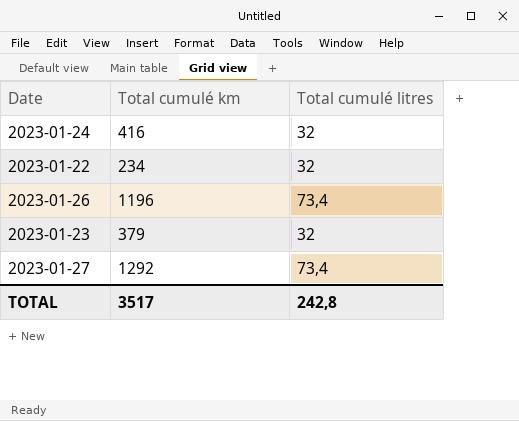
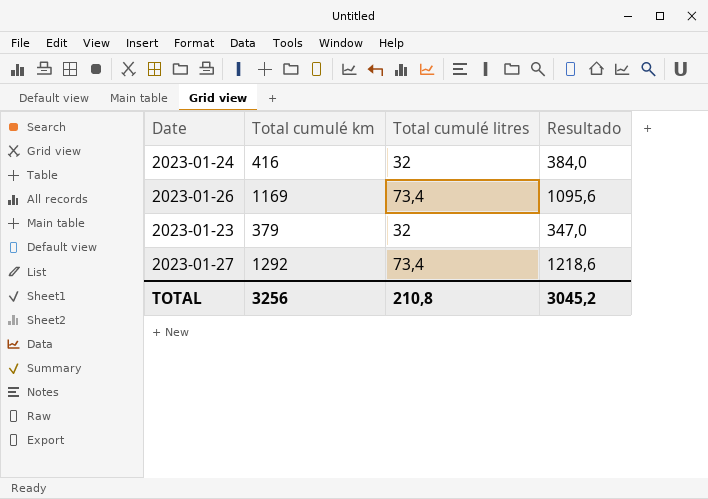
column Resultado | formula: none -> [Total cumulé km] - [Total cumulé litres]
row 2023-01-22: 234 | 32 -> none
2023-01-26 | Total cumulé km: 1196 -> 1169
TOTAL | Total cumulé km: 3517 -> 3256
TOTAL | Total cumulé litres: 242,8 -> 210,8

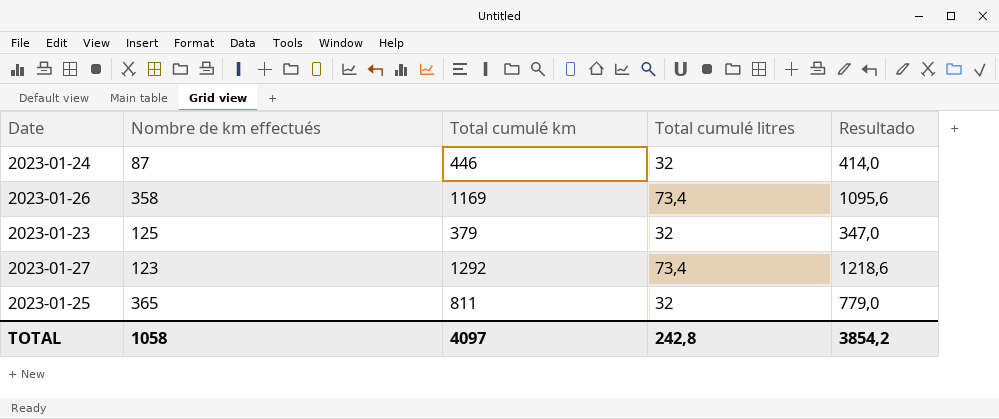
column Nombre de km effectués | position: none -> 2
2023-01-24 | Total cumulé km: 416 -> 446
2023-01-24 | Resultado: 384,0 -> 414,0
row 2023-01-25: none -> 365 | 811 | 32 | 779,0
TOTAL | Total cumulé km: 3256 -> 4097
TOTAL | Total cumulé litres: 210,8 -> 242,8
TOTAL | Resultado: 3045,2 -> 3854,2

